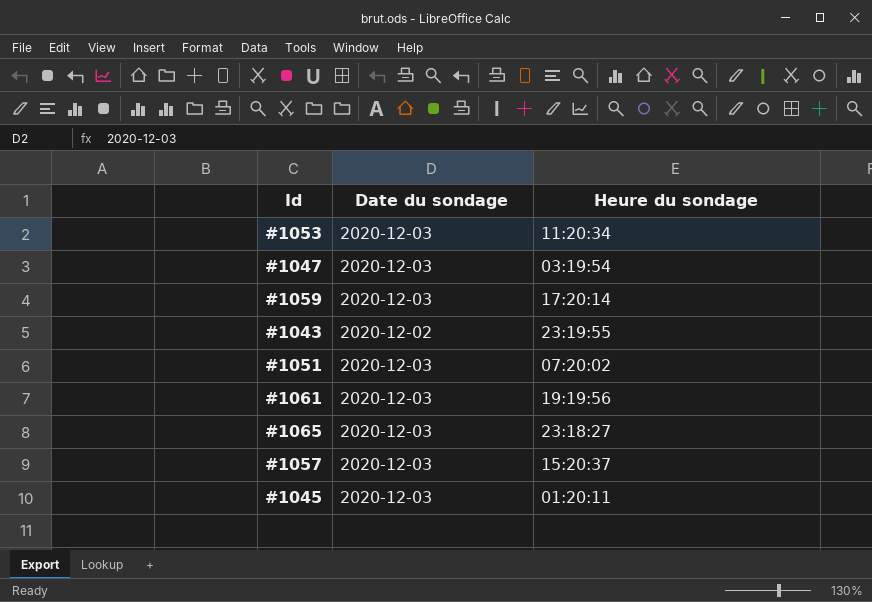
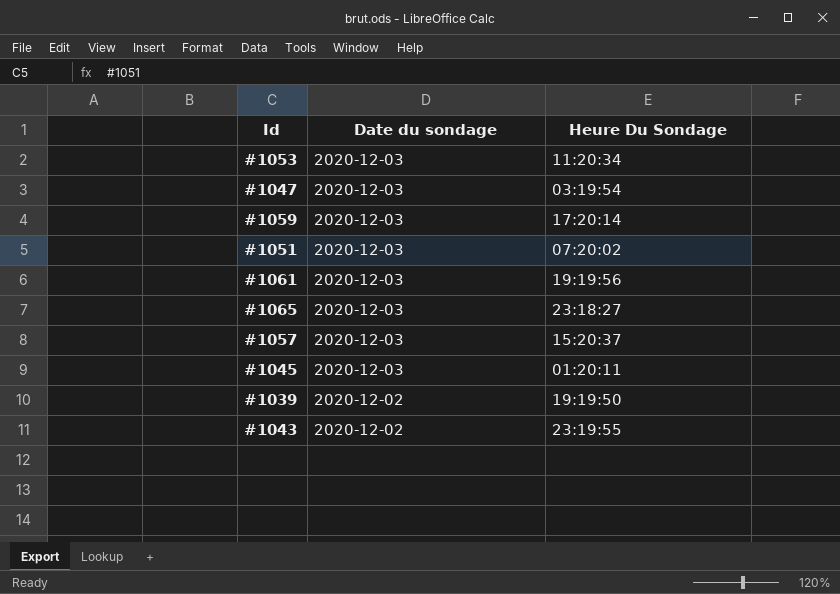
row order: none -> Date du sondage descending
column name: Heure du sondage -> Heure Du Sondage
row #1039: none -> 2020-12-02 | 19:19:50

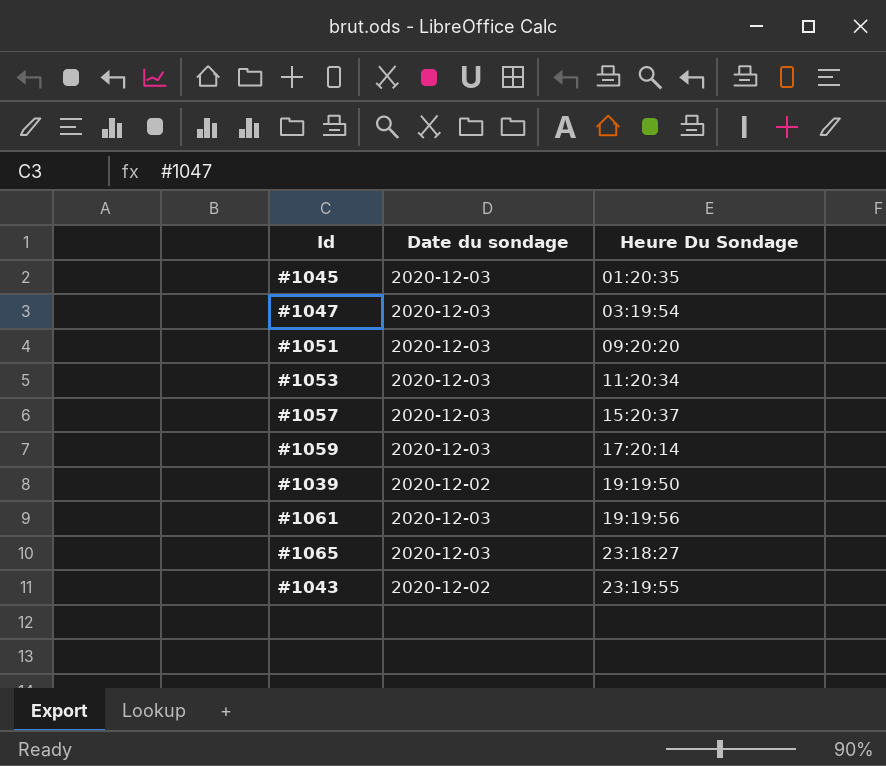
row order: Date du sondage descending -> Heure Du Sondage ascending
#1045 | Heure Du Sondage: 01:20:11 -> 01:20:35
#1051 | Heure Du Sondage: 07:20:02 -> 09:20:20

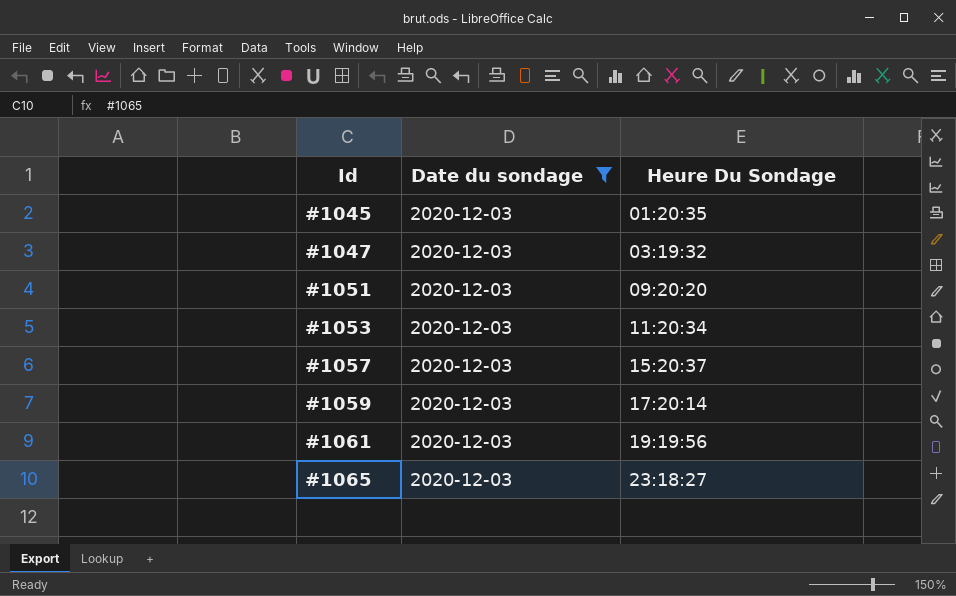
filter: none -> Date du sondage = 2020-12-03
#1047 | Heure Du Sondage: 03:19:54 -> 03:19:32

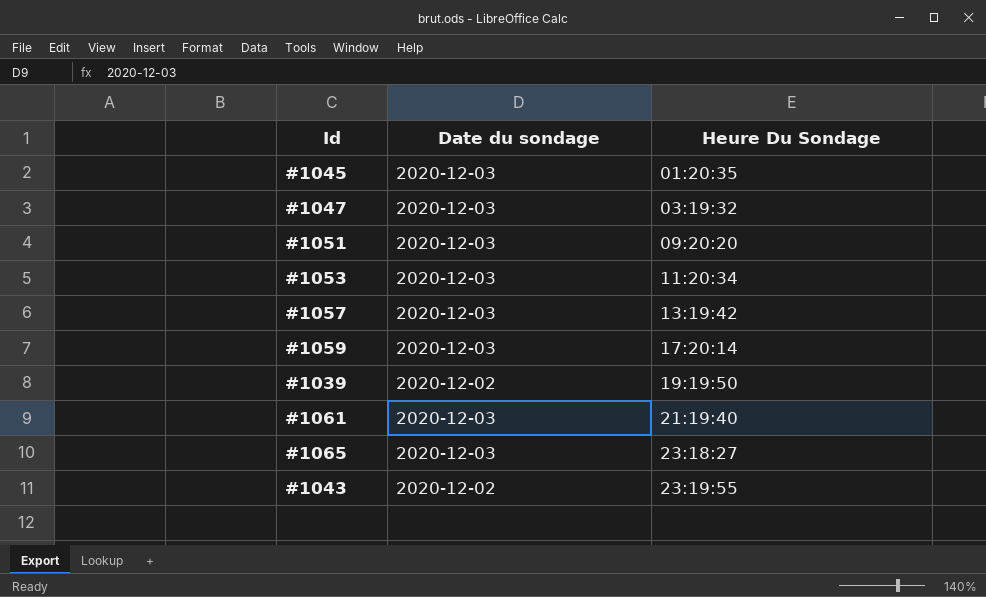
filter: Date du sondage = 2020-12-03 -> none
#1057 | Heure Du Sondage: 15:20:37 -> 13:19:42
#1061 | Heure Du Sondage: 19:19:56 -> 21:19:40

